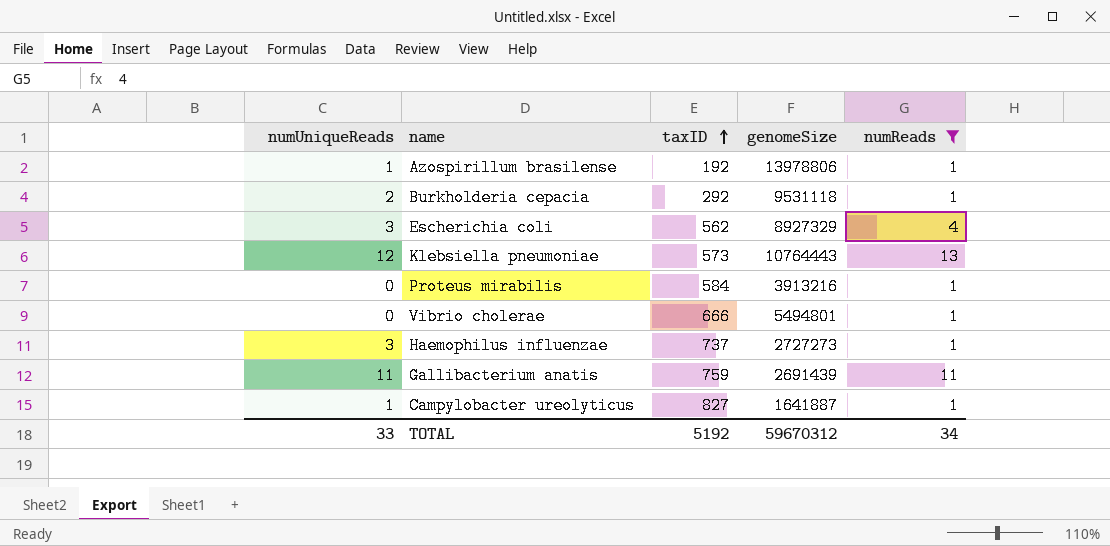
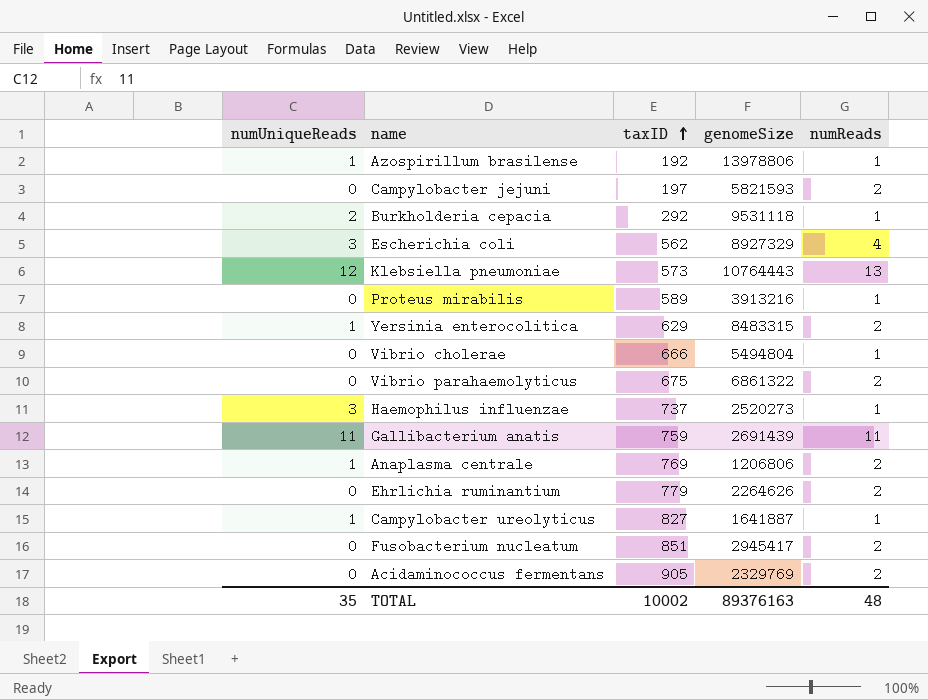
filter: numReads != 2 -> none
Proteus mirabilis | taxID: 584 -> 589
Vibrio cholerae | genomeSize: 5494801 -> 5494804
Haemophilus influenzae | genomeSize: 2727273 -> 2520273
TOTAL | numUniqueReads: 33 -> 35
TOTAL | taxID: 5192 -> 10002
TOTAL | genomeSize: 59670312 -> 89376163
TOTAL | numReads: 34 -> 48

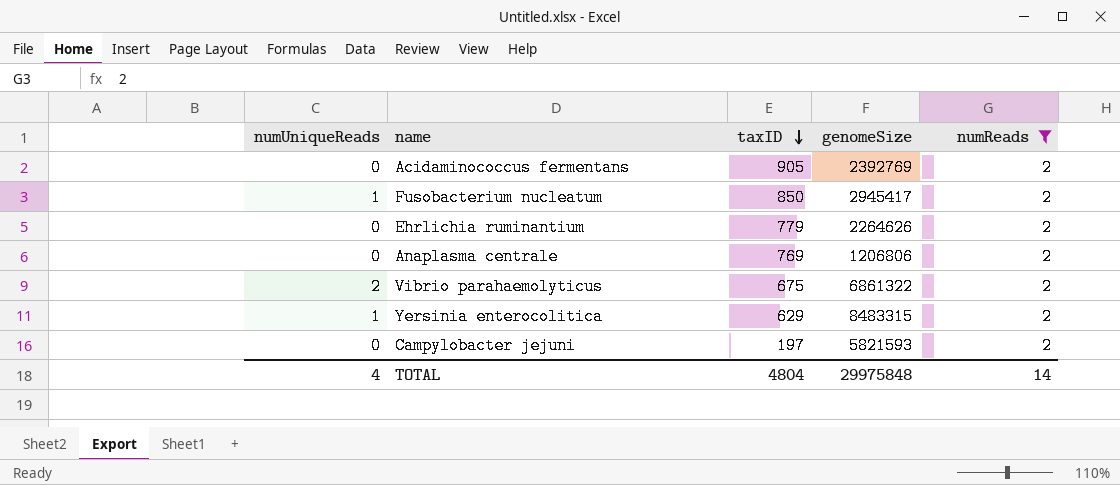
filter: none -> numReads = 2
row order: taxID ascending -> taxID descending
Acidaminococcus fermentans | genomeSize: 2329769 -> 2392769
Fusobacterium nucleatum | numUniqueReads: 0 -> 1
Fusobacterium nucleatum | taxID: 851 -> 850
Anaplasma centrale | numUniqueReads: 1 -> 0
Vibrio parahaemolyticus | numUniqueReads: 0 -> 2
TOTAL | numUniqueReads: 35 -> 4
TOTAL | taxID: 10002 -> 4804
TOTAL | genomeSize: 89376163 -> 29975848
TOTAL | numReads: 48 -> 14

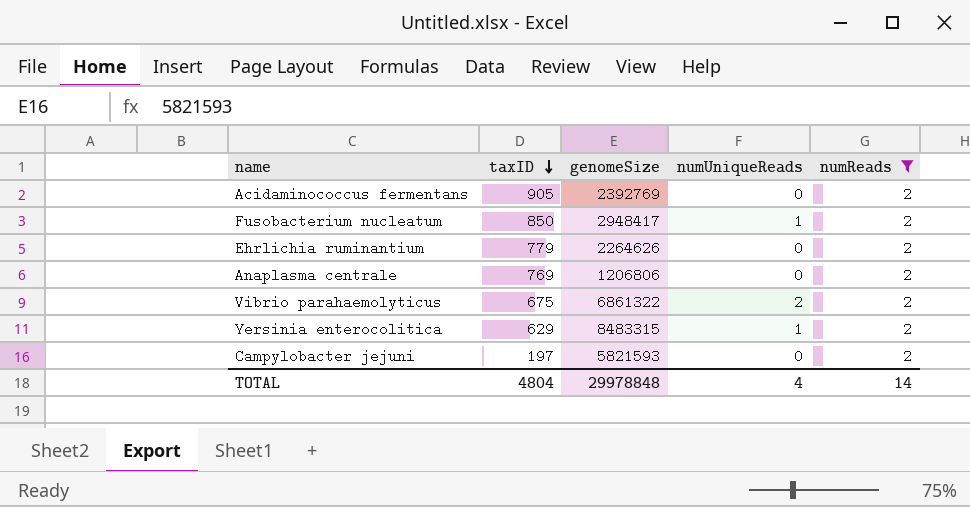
column numUniqueReads | position: 1 -> 4
Fusobacterium nucleatum | genomeSize: 2945417 -> 2948417
TOTAL | genomeSize: 29975848 -> 29978848

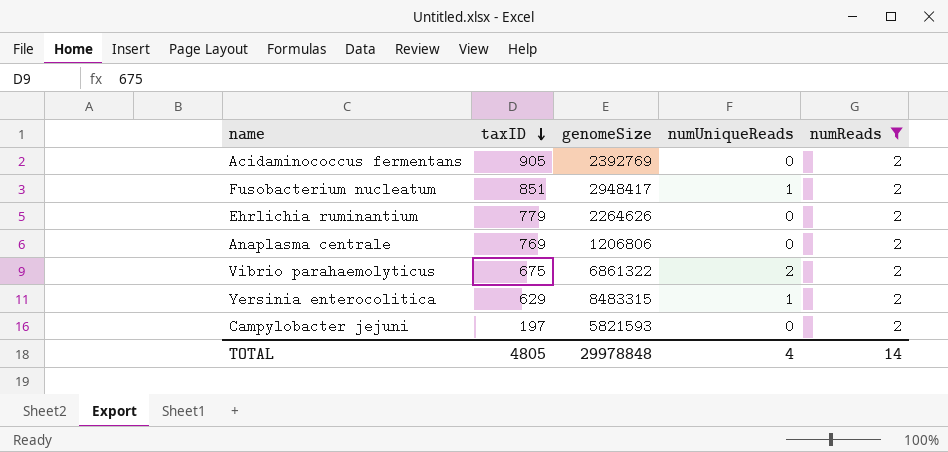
Fusobacterium nucleatum | taxID: 850 -> 851
TOTAL | taxID: 4804 -> 4805

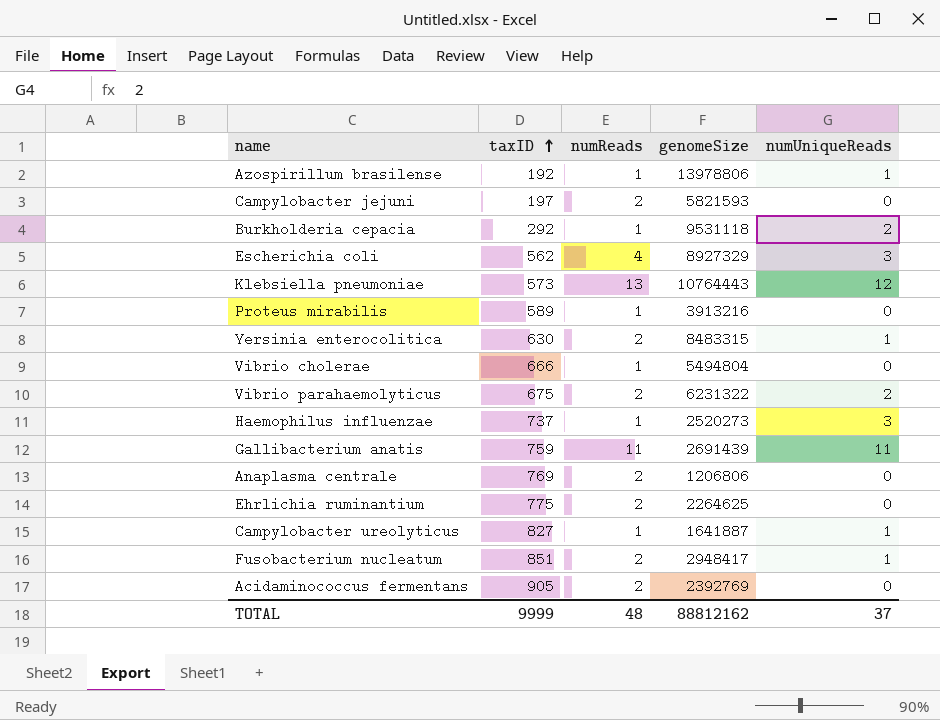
filter: numReads = 2 -> none
row order: taxID descending -> taxID ascending
column numReads | position: 5 -> 3
Yersinia enterocolitica | taxID: 629 -> 630
Vibrio parahaemolyticus | genomeSize: 6861322 -> 6231322
Ehrlichia ruminantium | taxID: 779 -> 775
Ehrlichia ruminantium | genomeSize: 2264626 -> 2264625
TOTAL | taxID: 4805 -> 9999
TOTAL | numReads: 14 -> 48
TOTAL | genomeSize: 29978848 -> 88812162
TOTAL | numUniqueReads: 4 -> 37

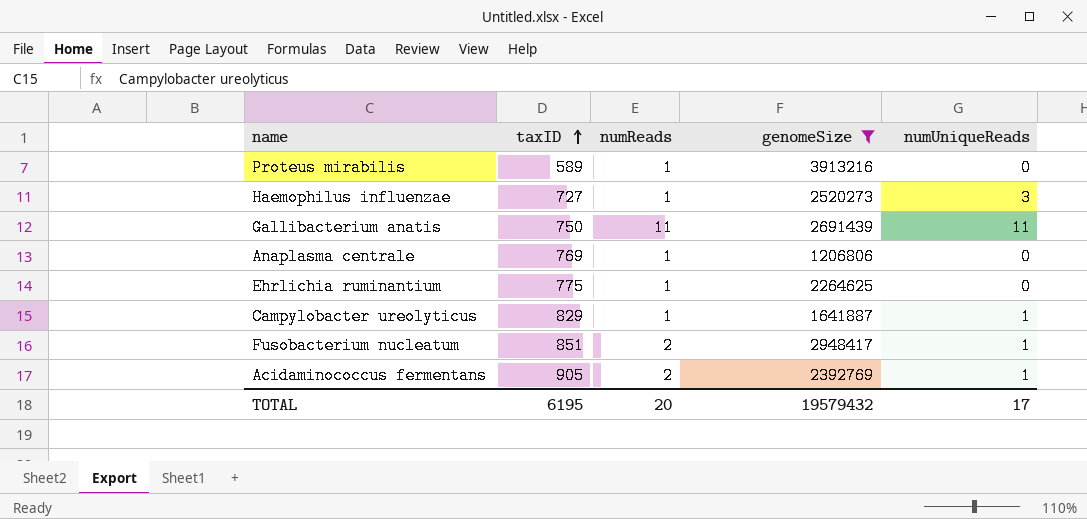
filter: none -> genomeSize <= 3913216
Haemophilus influenzae | taxID: 737 -> 727
Gallibacterium anatis | taxID: 759 -> 750
Anaplasma centrale | numReads: 2 -> 1
Ehrlichia ruminantium | numReads: 2 -> 1
Campylobacter ureolyticus | taxID: 827 -> 829
Acidaminococcus fermentans | numUniqueReads: 0 -> 1
TOTAL | taxID: 9999 -> 6195
TOTAL | numReads: 48 -> 20
TOTAL | genomeSize: 88812162 -> 19579432
TOTAL | numUniqueReads: 37 -> 17

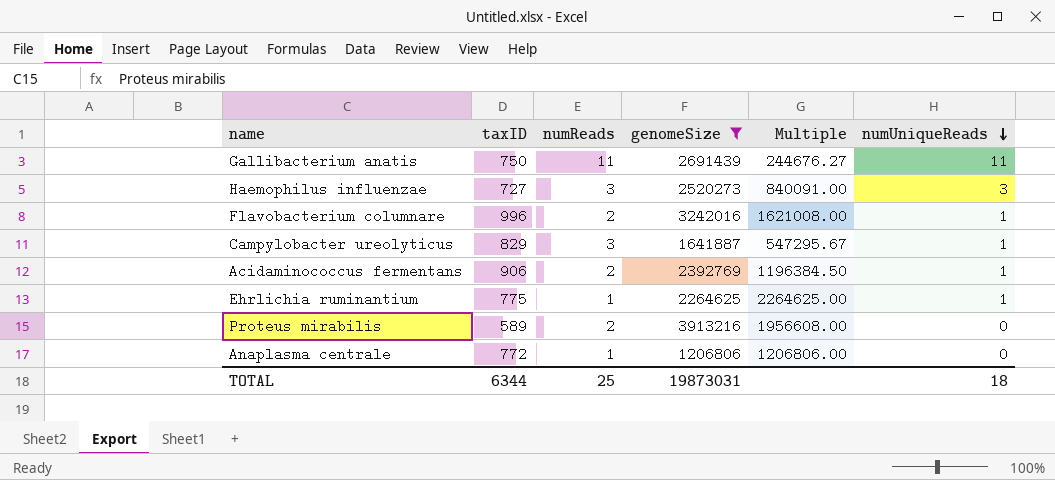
row order: taxID ascending -> numUniqueReads descending
column Multiple | formula: none -> [genomeSize] / [numReads]
row Fusobacterium nucleatum: 851 | 2 | 2948417 | 1 -> none
Haemophilus influenzae | numReads: 1 -> 3
row Flavobacterium columnare: none -> 996 | 2 | 3242016 | 1621008.00 | 1
Campylobacter ureolyticus | numReads: 1 -> 3
Acidaminococcus fermentans | taxID: 905 -> 906
Ehrlichia ruminantium | numUniqueReads: 0 -> 1
Proteus mirabilis | numReads: 1 -> 2
Anaplasma centrale | taxID: 769 -> 772
TOTAL | taxID: 6195 -> 6344
TOTAL | numReads: 20 -> 25
TOTAL | genomeSize: 19579432 -> 19873031
TOTAL | numUniqueReads: 17 -> 18

